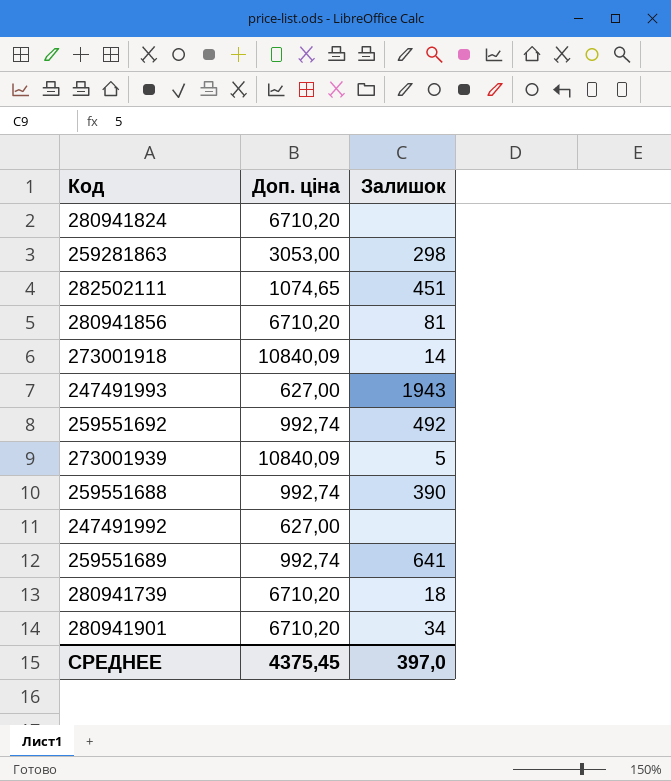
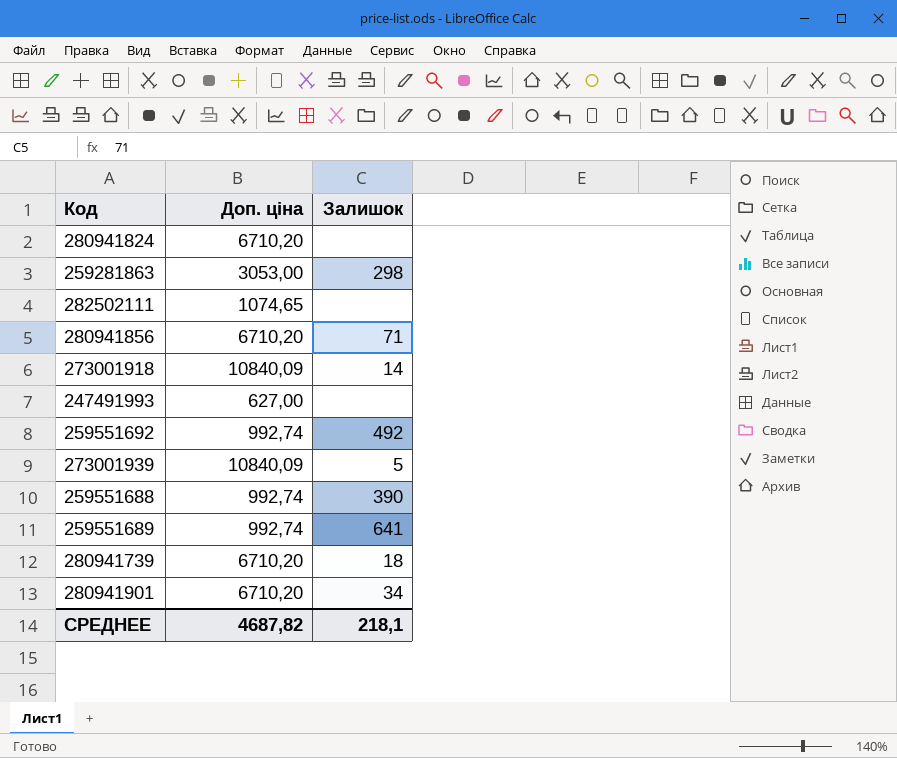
row 247491992: 627,00 | none -> none
282502111 | Залишок: 451 -> none
280941856 | Залишок: 81 -> 71
247491993 | Залишок: 1943 -> none
СРЕДНЕЕ | Доп. ціна: 4375,45 -> 4687,82
СРЕДНЕЕ | Залишок: 397,0 -> 218,1

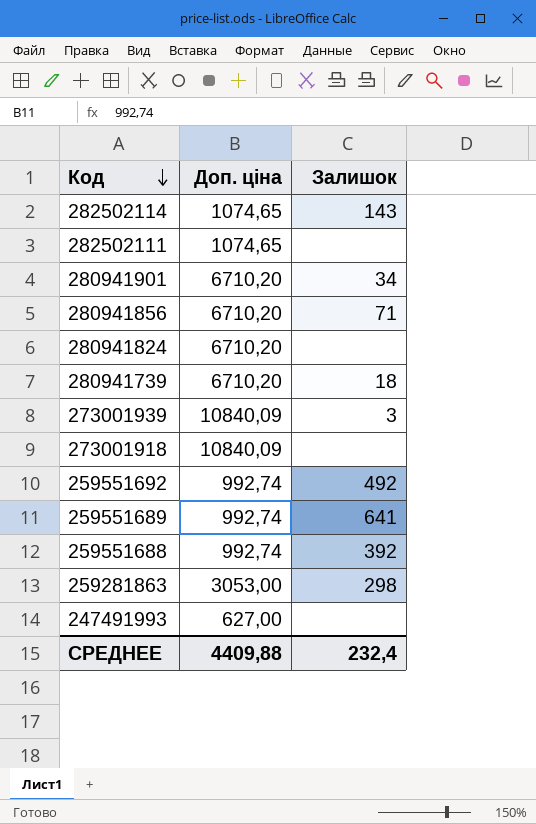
row order: none -> Код descending
row 282502114: none -> 1074,65 | 143
273001939 | Залишок: 5 -> 3
273001918 | Залишок: 14 -> none
259551688 | Залишок: 390 -> 392
СРЕДНЕЕ | Доп. ціна: 4687,82 -> 4409,88
СРЕДНЕЕ | Залишок: 218,1 -> 232,4

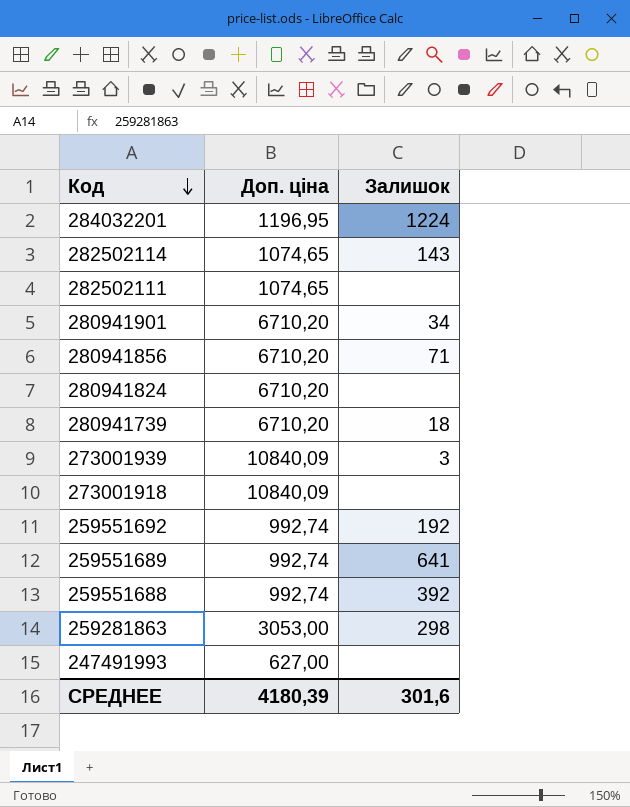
row 284032201: none -> 1196,95 | 1224
259551692 | Залишок: 492 -> 192
СРЕДНЕЕ | Доп. ціна: 4409,88 -> 4180,39
СРЕДНЕЕ | Залишок: 232,4 -> 301,6

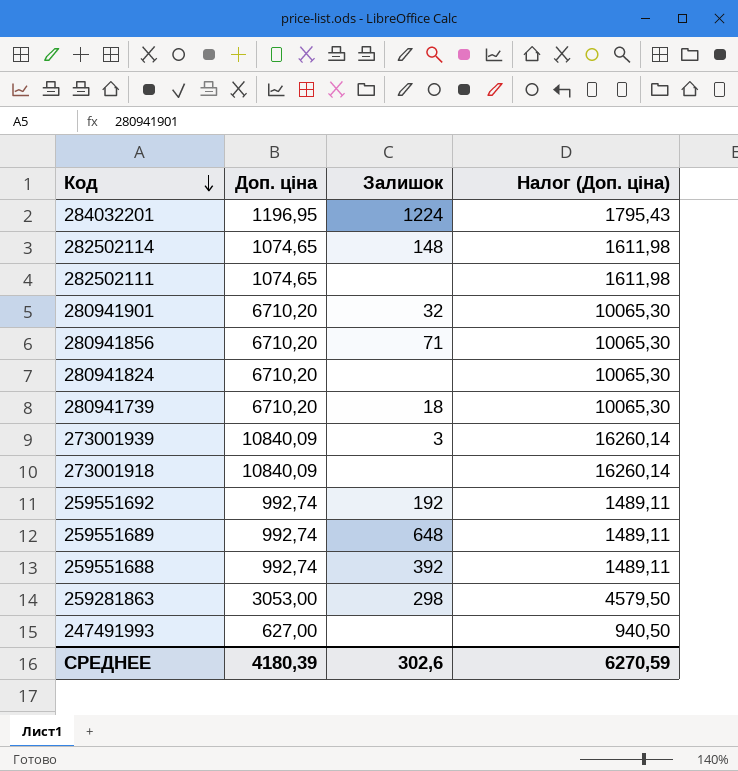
column Налог (Доп. ціна) | formula: none -> [Доп. ціна] * 1,5
282502114 | Залишок: 143 -> 148
280941901 | Залишок: 34 -> 32
259551689 | Залишок: 641 -> 648
СРЕДНЕЕ | Залишок: 301,6 -> 302,6

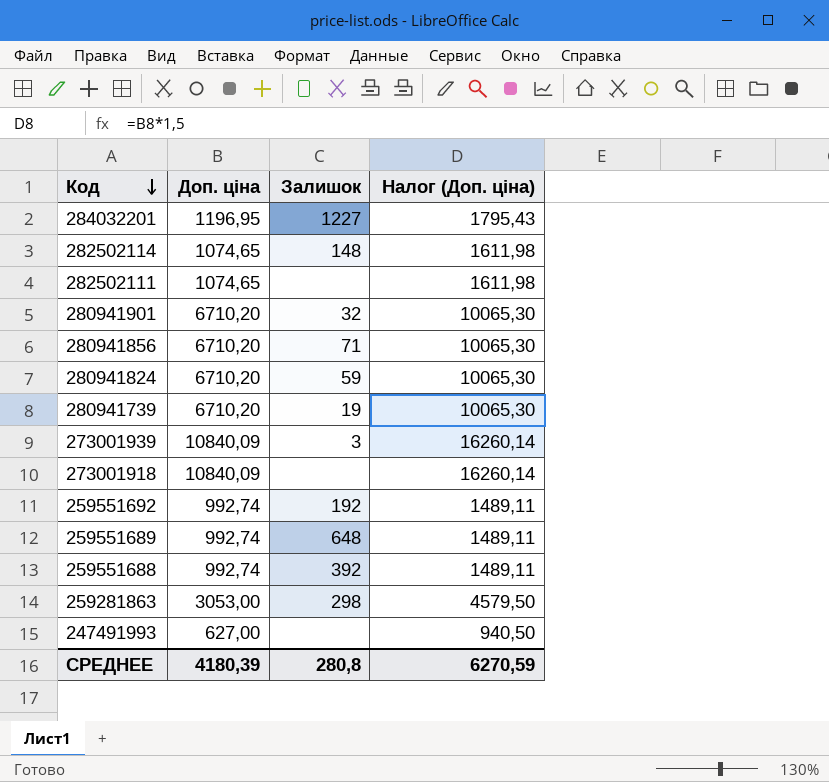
284032201 | Залишок: 1224 -> 1227
280941824 | Залишок: none -> 59
280941739 | Залишок: 18 -> 19
СРЕДНЕЕ | Залишок: 302,6 -> 280,8

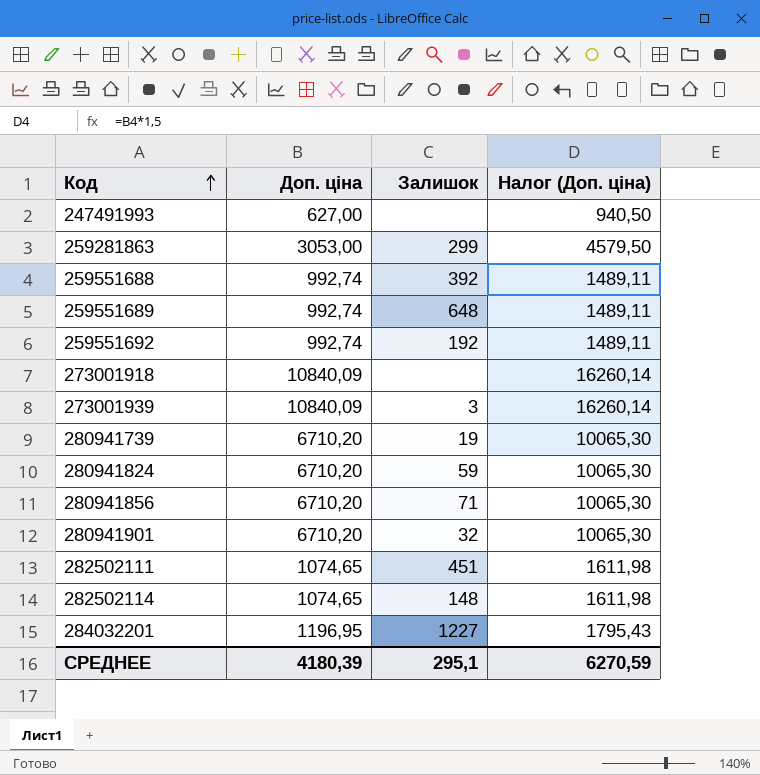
row order: Код descending -> Код ascending
259281863 | Залишок: 298 -> 299
282502111 | Залишок: none -> 451
СРЕДНЕЕ | Залишок: 280,8 -> 295,1

